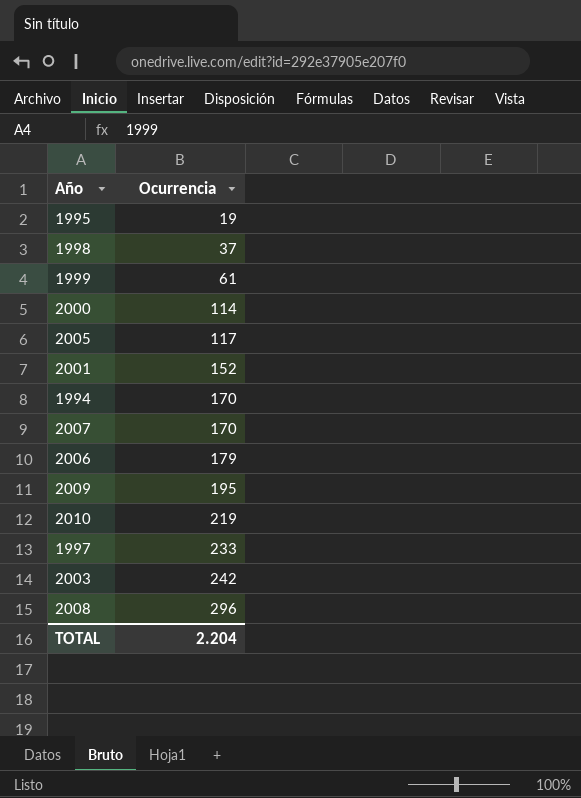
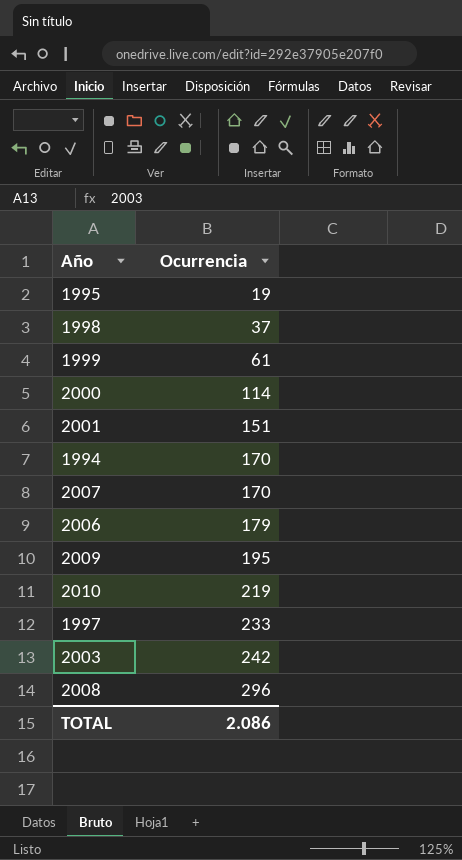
row 2005: 117 -> none
2001 | Ocurrencia: 152 -> 151
TOTAL | Ocurrencia: 2.204 -> 2.086

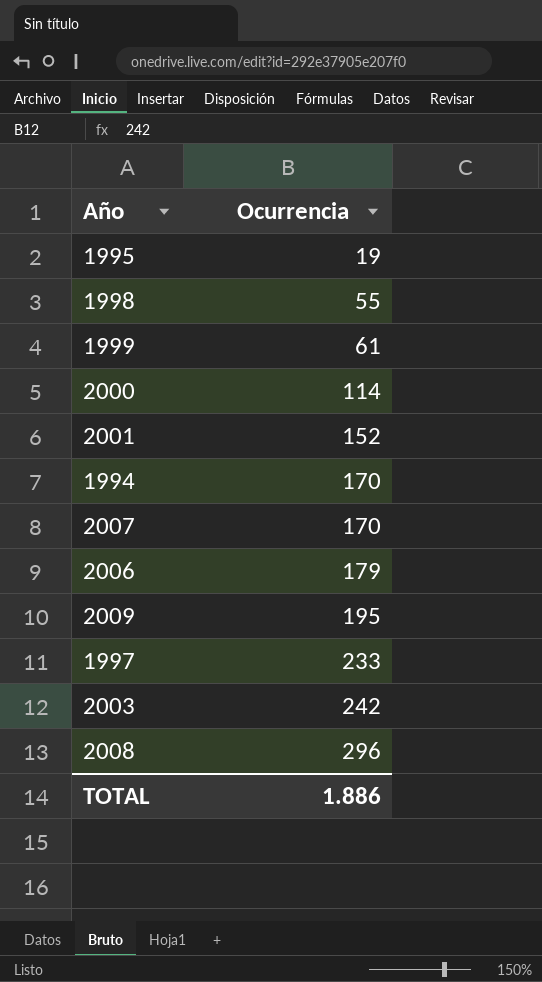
row 2010: 219 -> none
1998 | Ocurrencia: 37 -> 55
2001 | Ocurrencia: 151 -> 152
TOTAL | Ocurrencia: 2.086 -> 1.886

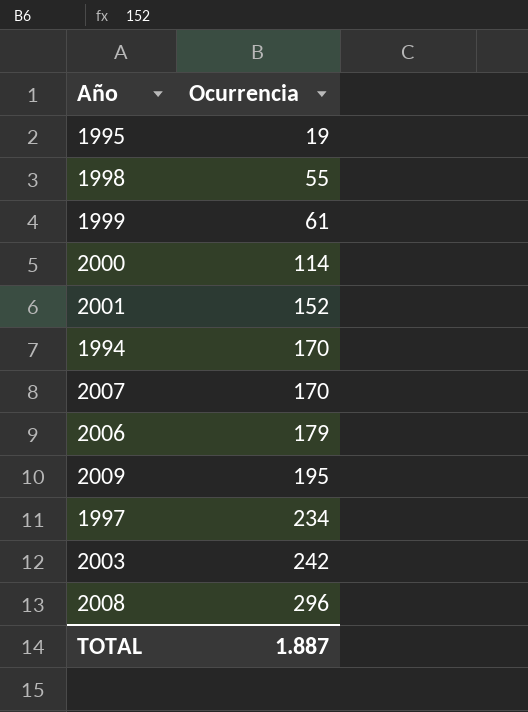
1997 | Ocurrencia: 233 -> 234
TOTAL | Ocurrencia: 1.886 -> 1.887

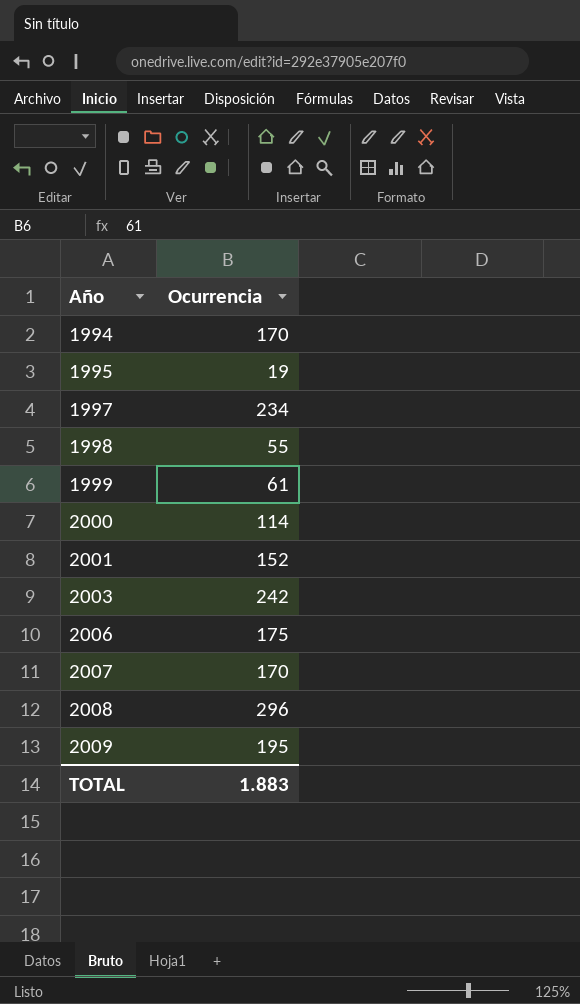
row order: Ocurrencia ascending -> Año ascending
2006 | Ocurrencia: 179 -> 175
TOTAL | Ocurrencia: 1.887 -> 1.883

